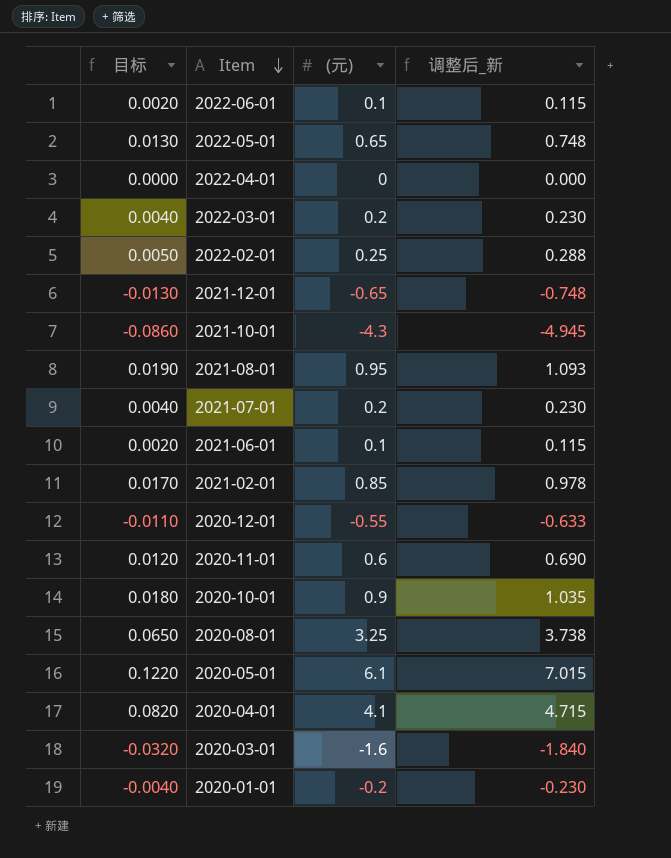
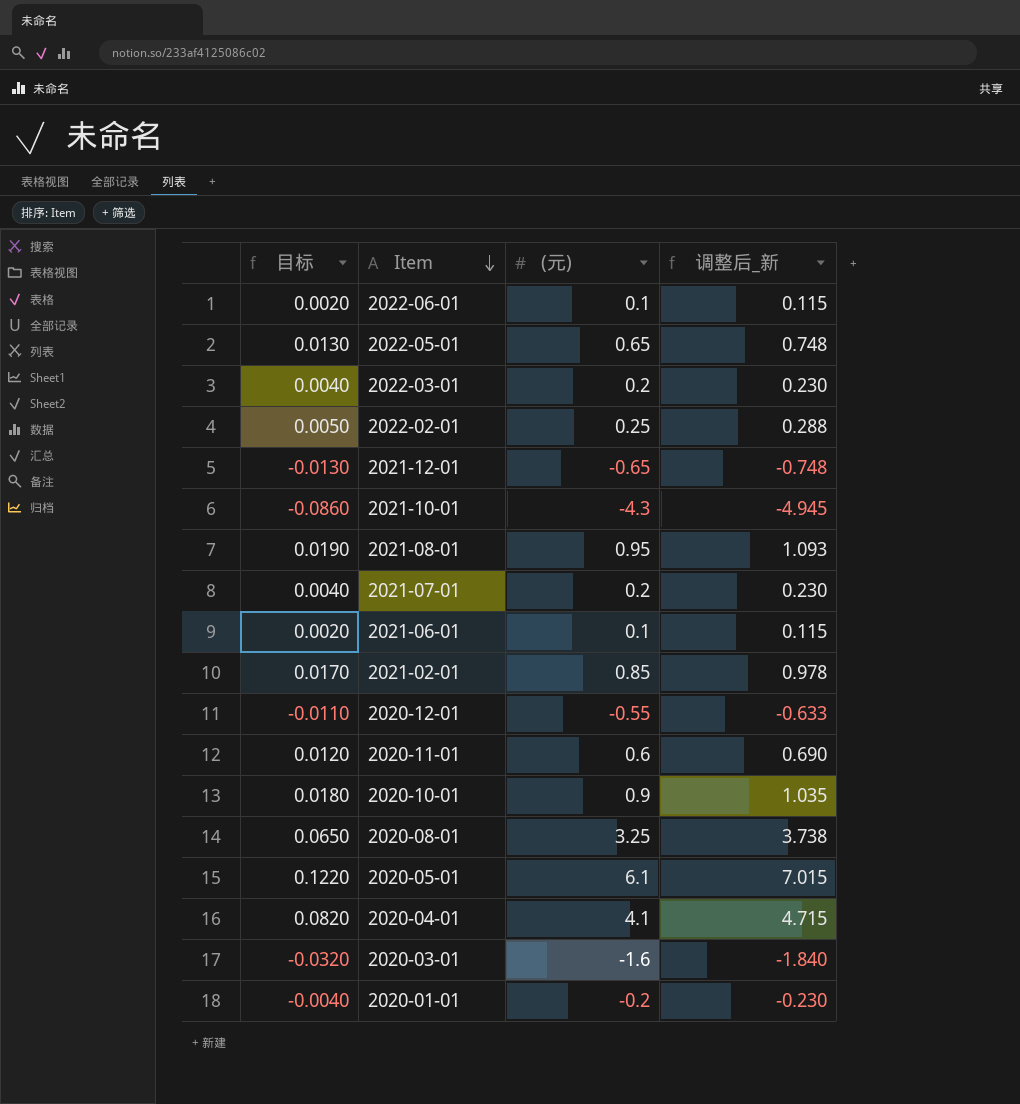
row 2022-04-01: 0.0000 | 0 | 0.000 -> none

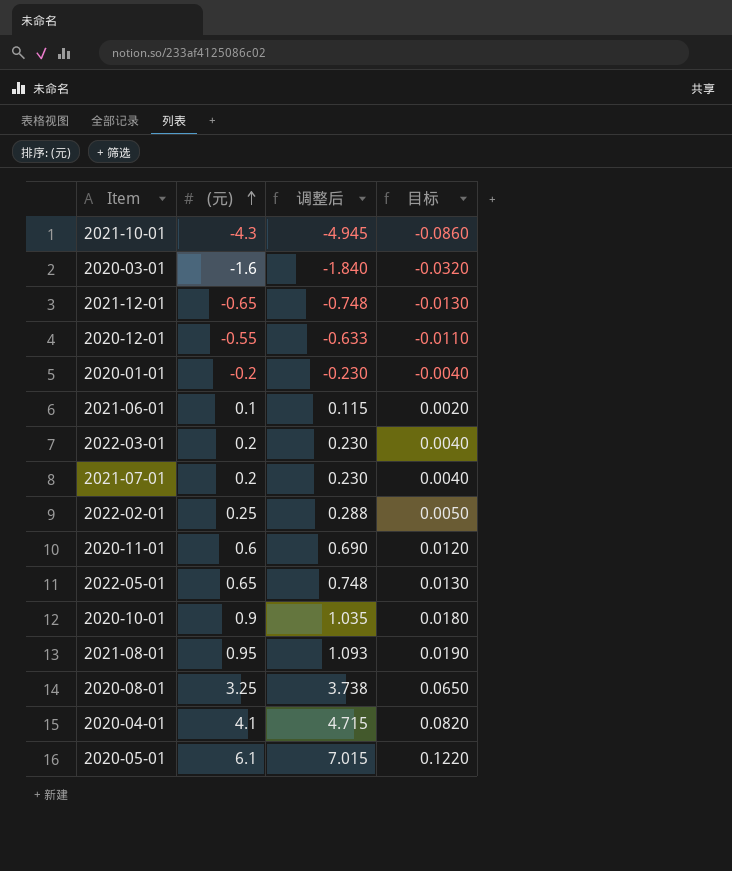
row order: Item descending -> (元) ascending
column name: 调整后_新 -> 调整后
column 目标 | position: 1 -> 4
row 2022-06-01: 0.0020 | 0.1 | 0.115 -> none
row 2021-02-01: 0.0170 | 0.85 | 0.978 -> none

